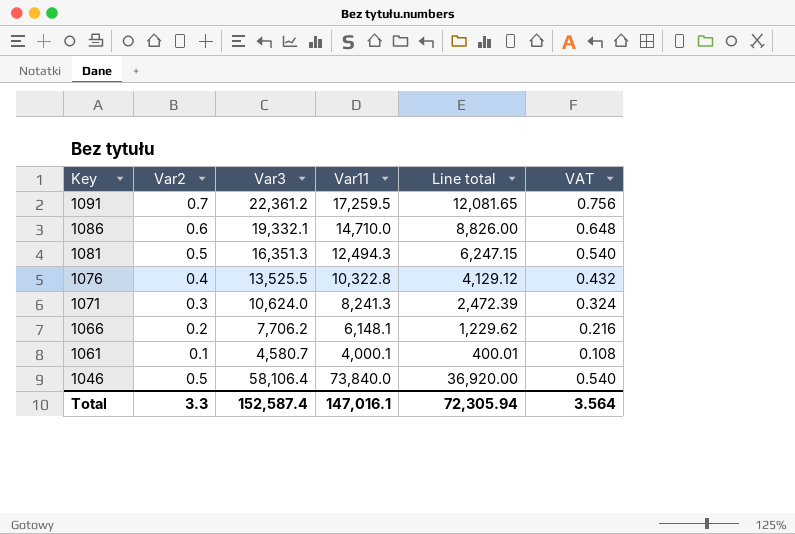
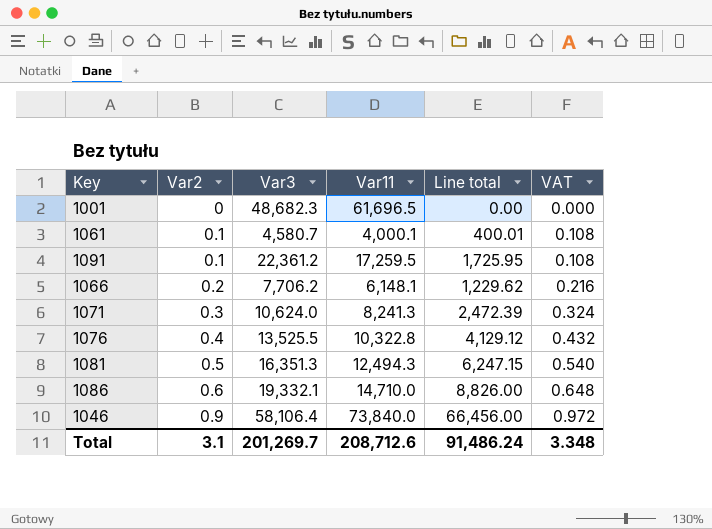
row order: Key descending -> Var2 ascending
row 1001: none -> 0 | 48,682.3 | 61,696.5 | 0.00 | 0.000
1091 | Var2: 0.7 -> 0.1
1091 | Line total: 12,081.65 -> 1,725.95
1091 | VAT: 0.756 -> 0.108
1046 | Var2: 0.5 -> 0.9
1046 | Line total: 36,920.00 -> 66,456.00
1046 | VAT: 0.540 -> 0.972
Total | Var2: 3.3 -> 3.1
Total | Var3: 152,587.4 -> 201,269.7
Total | Var11: 147,016.1 -> 208,712.6
Total | Line total: 72,305.94 -> 91,486.24
Total | VAT: 3.564 -> 3.348

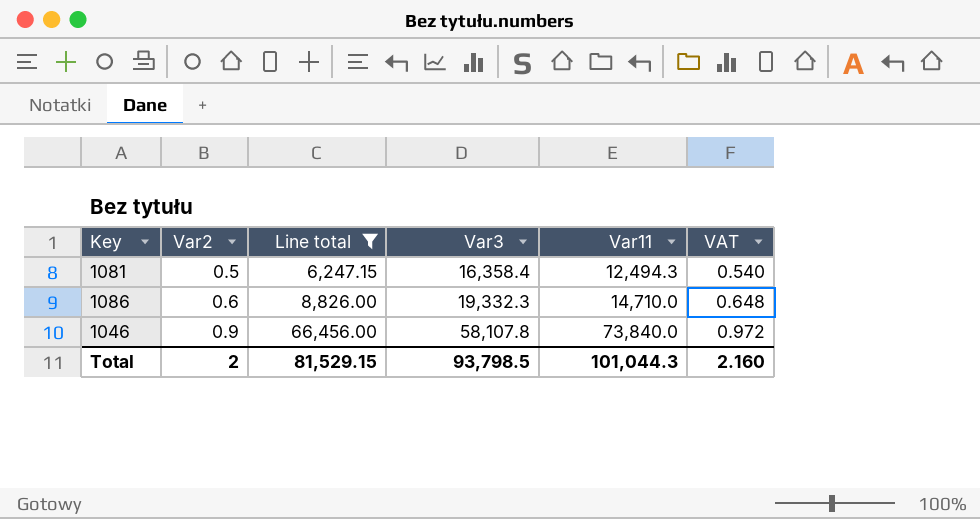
filter: none -> Line total >= 6,247.15
column Line total | position: 5 -> 3
1081 | Var3: 16,351.3 -> 16,358.4
1086 | Var3: 19,332.1 -> 19,332.3
1046 | Var3: 58,106.4 -> 58,107.8
Total | Var2: 3.1 -> 2
Total | Line total: 91,486.24 -> 81,529.15
Total | Var3: 201,269.7 -> 93,798.5
Total | Var11: 208,712.6 -> 101,044.3
Total | VAT: 3.348 -> 2.160

